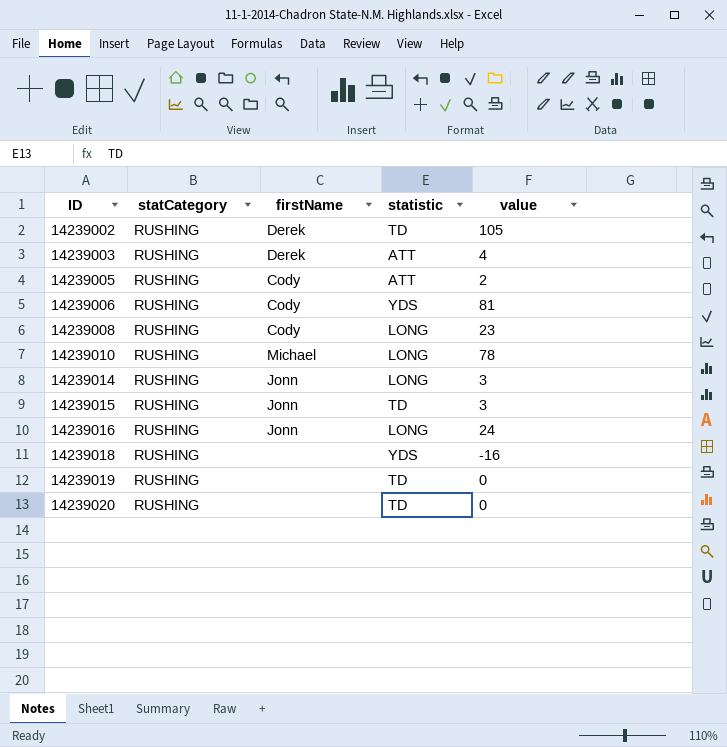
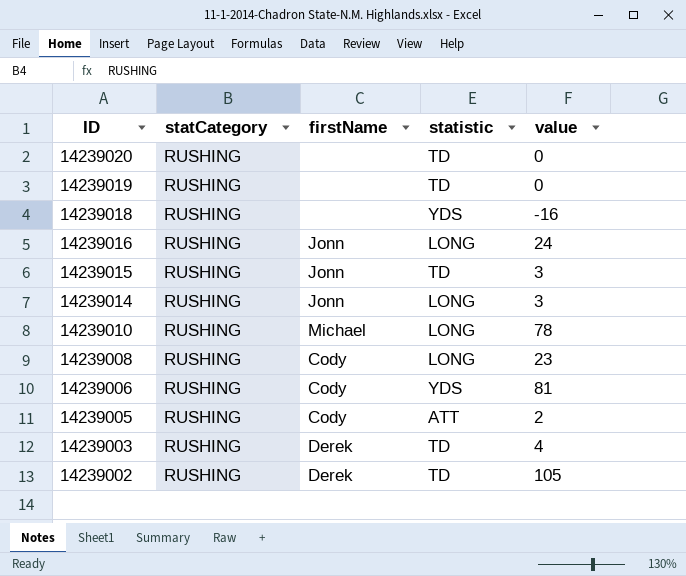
row order: ID ascending -> ID descending
14239003 | statistic: ATT -> TD

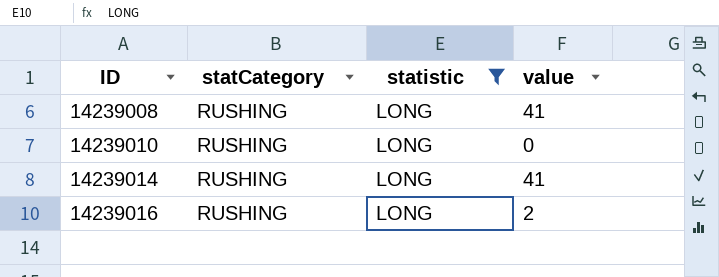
filter: none -> statistic = LONG
row order: ID descending -> ID ascending
column firstName | position: 3 -> none
14239008 | value: 23 -> 41
14239010 | value: 78 -> 0
14239014 | value: 3 -> 41
14239016 | value: 24 -> 2

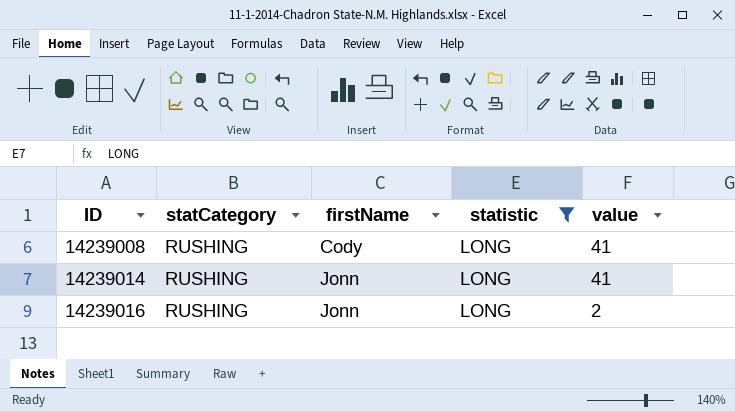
column firstName | position: none -> 3
row 14239010: RUSHING | LONG | 0 -> none

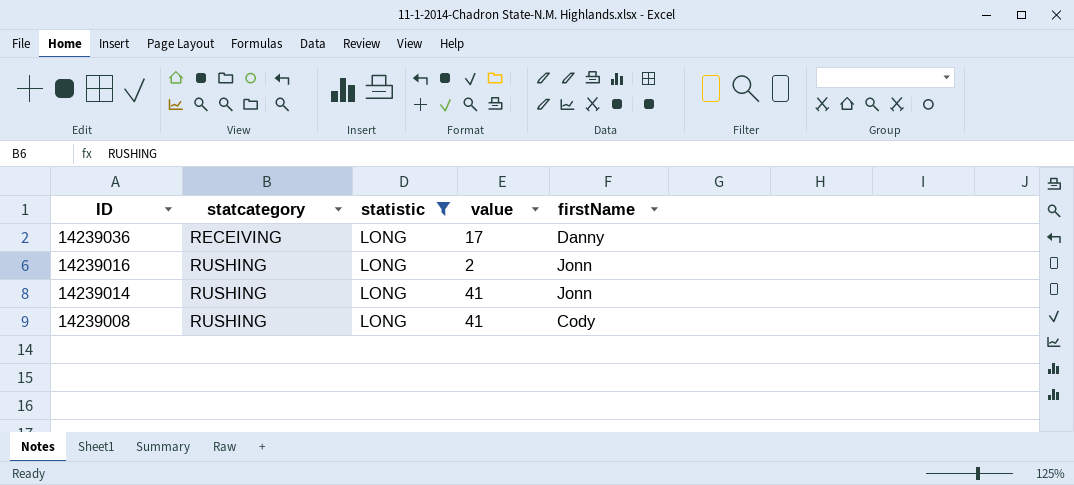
row order: ID ascending -> ID descending
column name: statCategory -> statcategory
column firstName | position: 3 -> 5
row 14239036: none -> RECEIVING | LONG | 17 | Danny

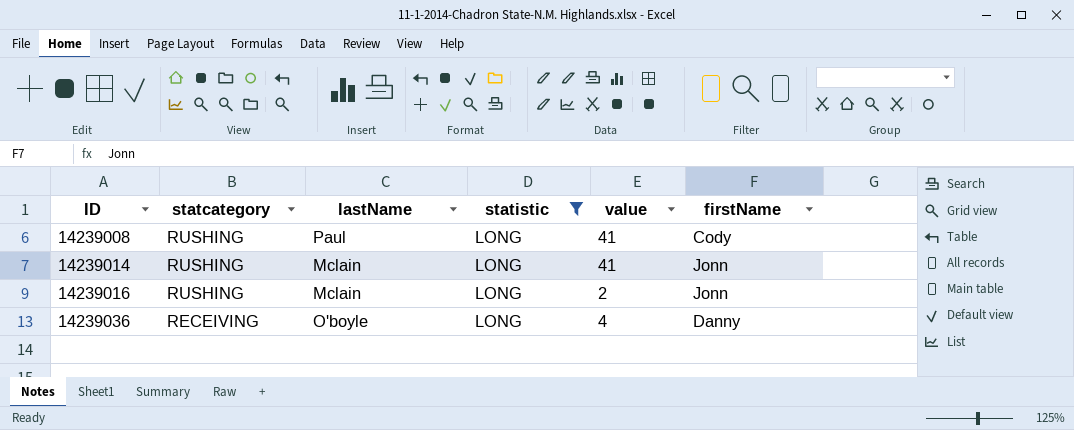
row order: ID descending -> ID ascending
column lastName | position: none -> 3
14239036 | value: 17 -> 4

